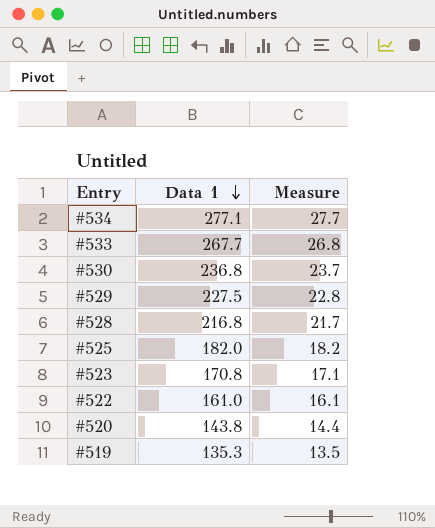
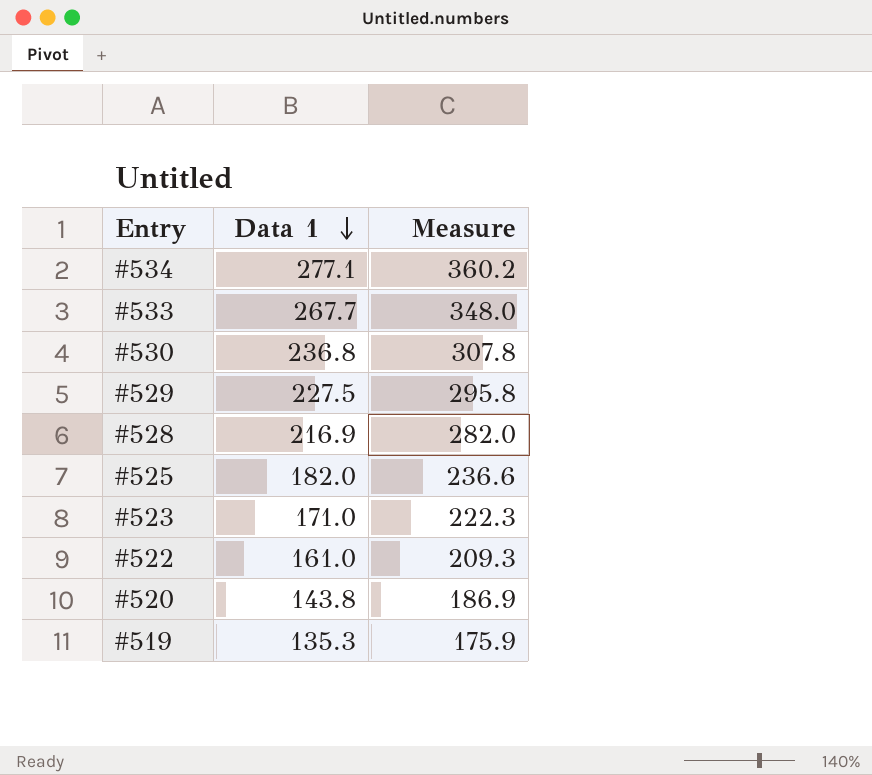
column Measure | formula: [Data 1] * 0.1 -> [Data 1] * 1.3
#528 | Data 1: 216.8 -> 216.9
#523 | Data 1: 170.8 -> 171.0

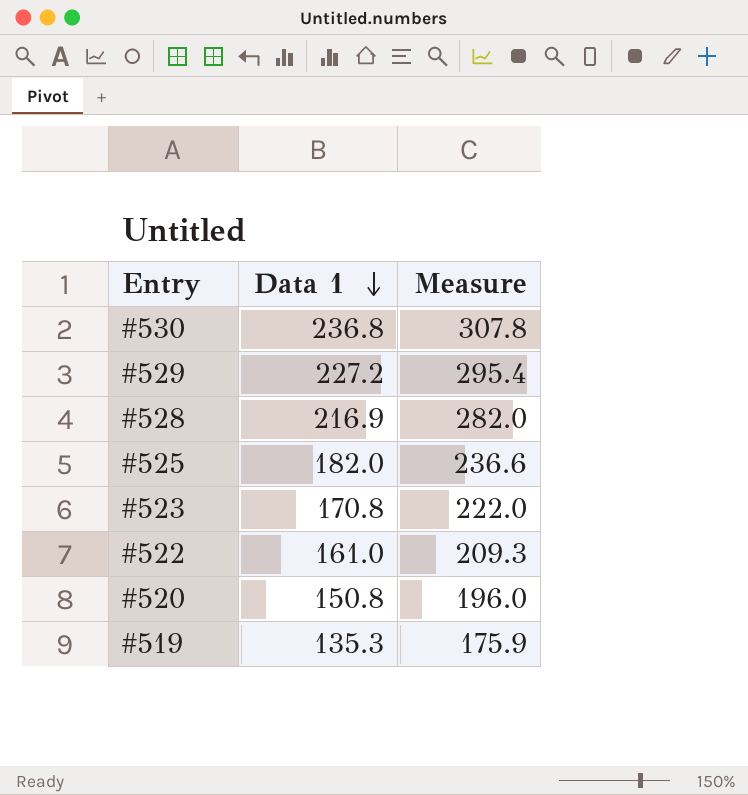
row #534: 277.1 | 360.2 -> none
row #533: 267.7 | 348.0 -> none
#529 | Data 1: 227.5 -> 227.2
#529 | Measure: 295.8 -> 295.4
#523 | Data 1: 171.0 -> 170.8
#523 | Measure: 222.3 -> 222.0
#520 | Data 1: 143.8 -> 150.8
#520 | Measure: 186.9 -> 196.0

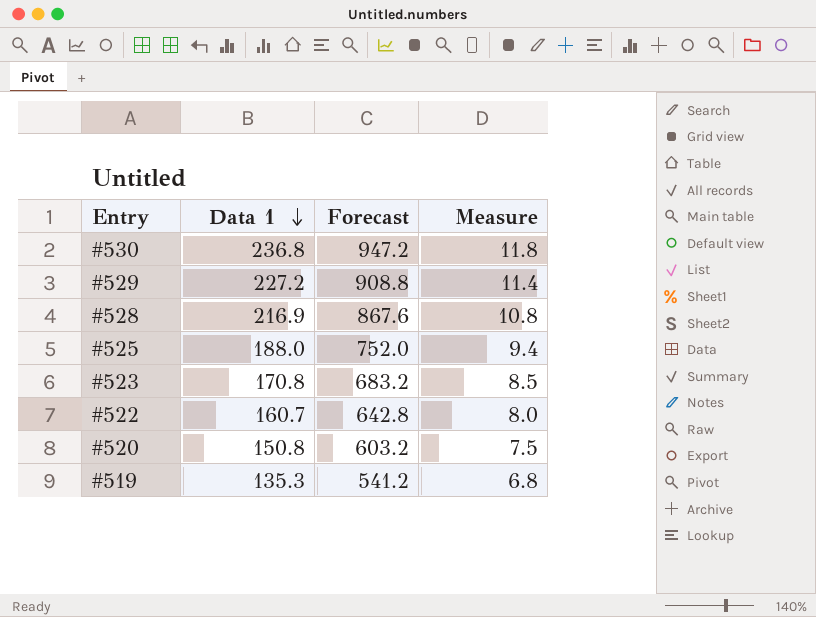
column Forecast | formula: none -> [Data 1] * 4
column Measure | formula: [Data 1] * 1.3 -> [Data 1] * 0.05
#525 | Data 1: 182.0 -> 188.0
#522 | Data 1: 161.0 -> 160.7

